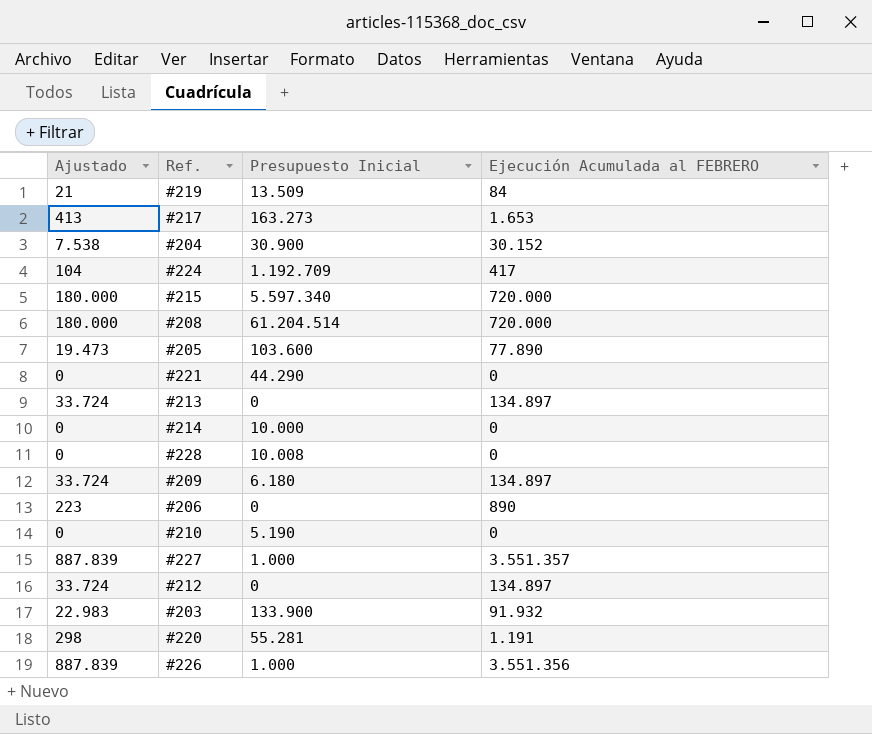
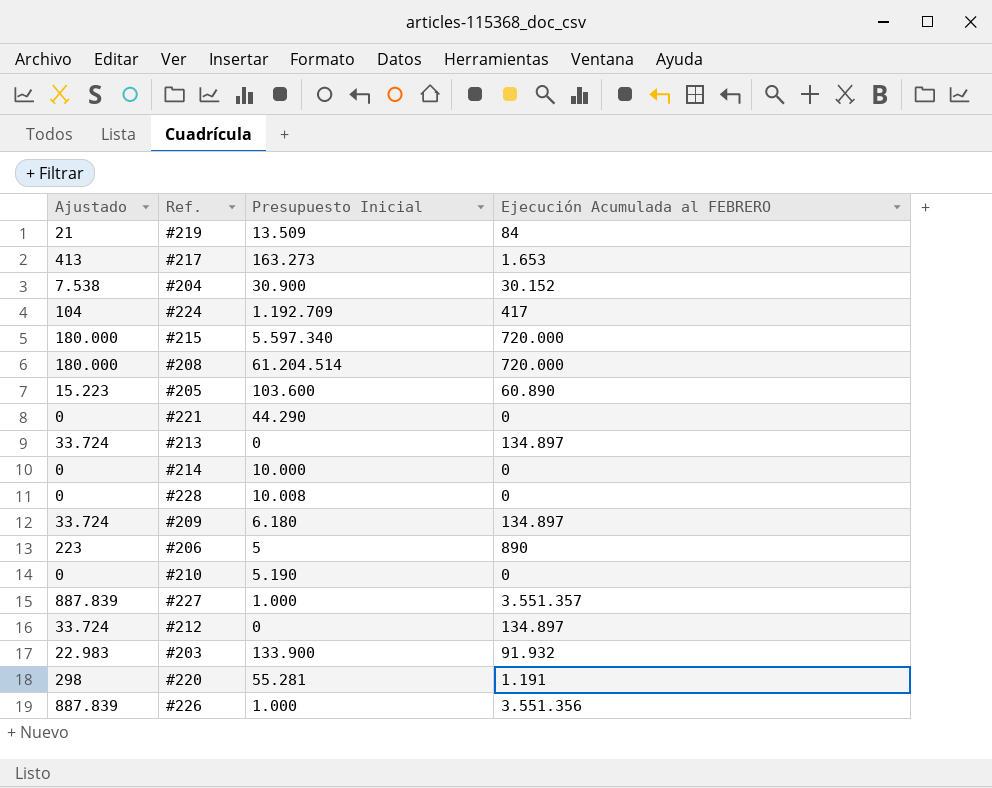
#205 | Ajustado: 19.473 -> 15.223
#205 | Ejecución Acumulada al FEBRERO: 77.890 -> 60.890
#206 | Presupuesto Inicial: 0 -> 5

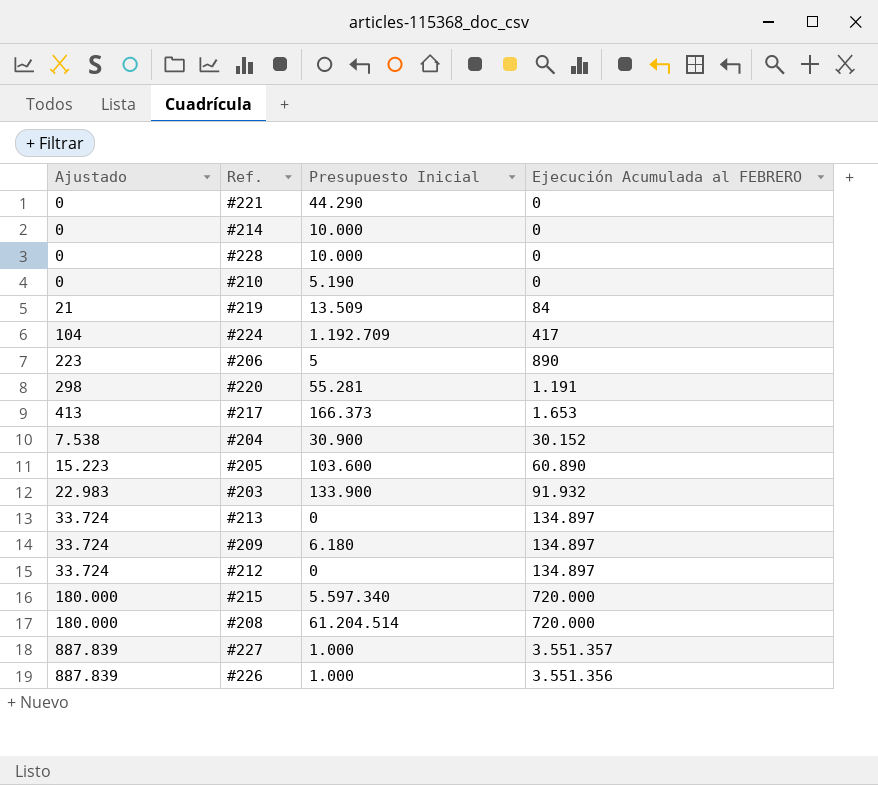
row order: none -> Ajustado ascending
#228 | Presupuesto Inicial: 10.008 -> 10.000
#217 | Presupuesto Inicial: 163.273 -> 166.373

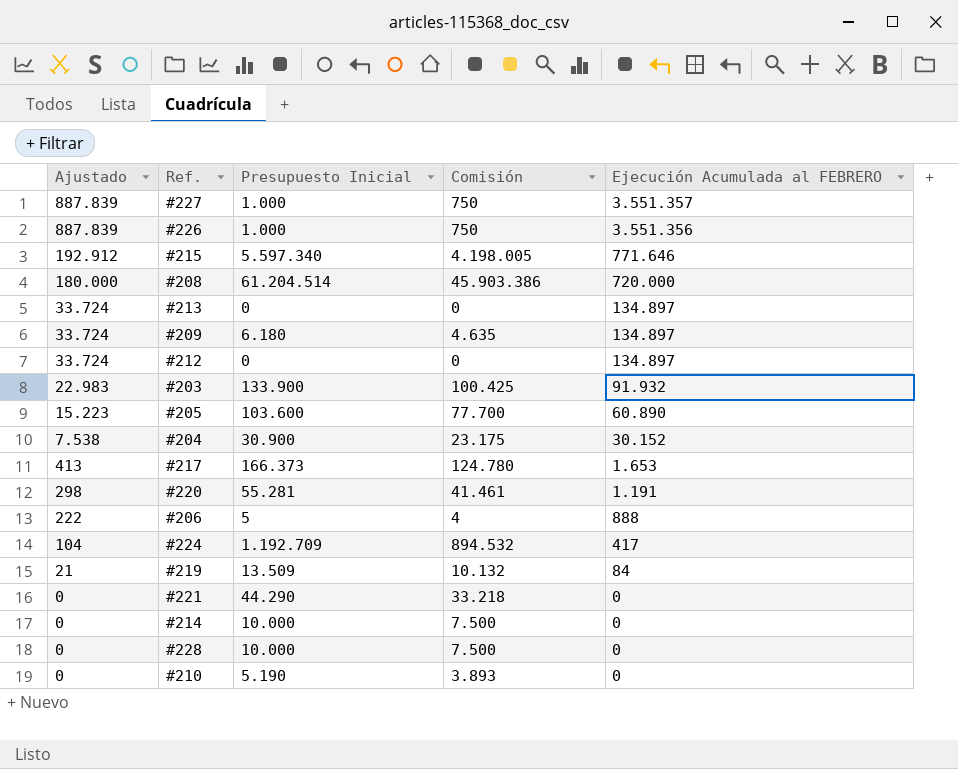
row order: Ajustado ascending -> Ajustado descending
column Comisión | formula: none -> [Presupuesto Inicial] * 0,75
#215 | Ajustado: 180.000 -> 192.912
#215 | Ejecución Acumulada al FEBRERO: 720.000 -> 771.646
#206 | Ajustado: 223 -> 222
#206 | Ejecución Acumulada al FEBRERO: 890 -> 888

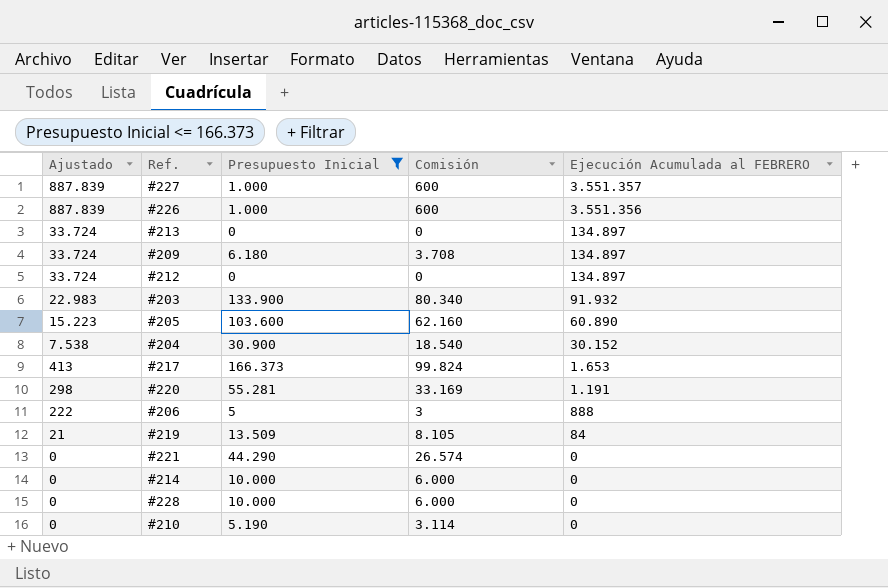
filter: none -> Presupuesto Inicial <= 166.373
column Comisión | formula: [Presupuesto Inicial] * 0,75 -> [Presupuesto Inicial] * 0,6

